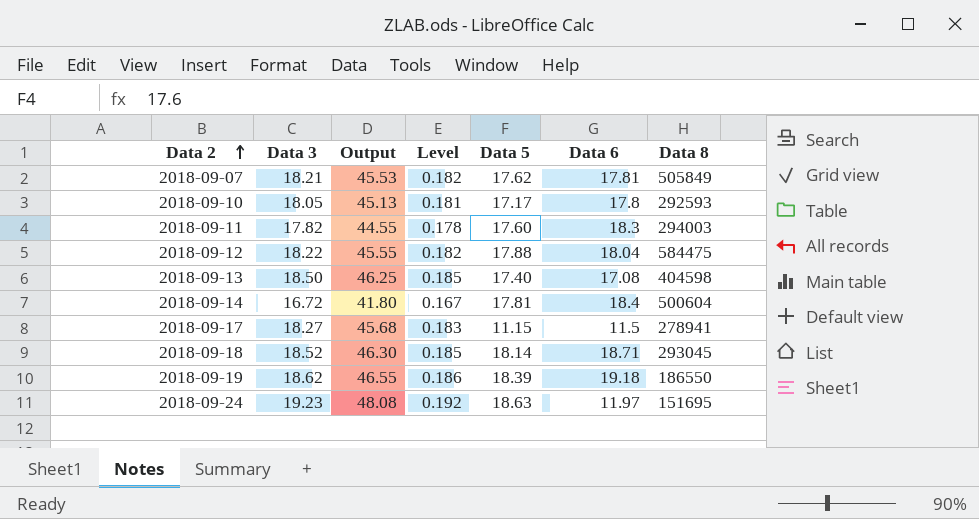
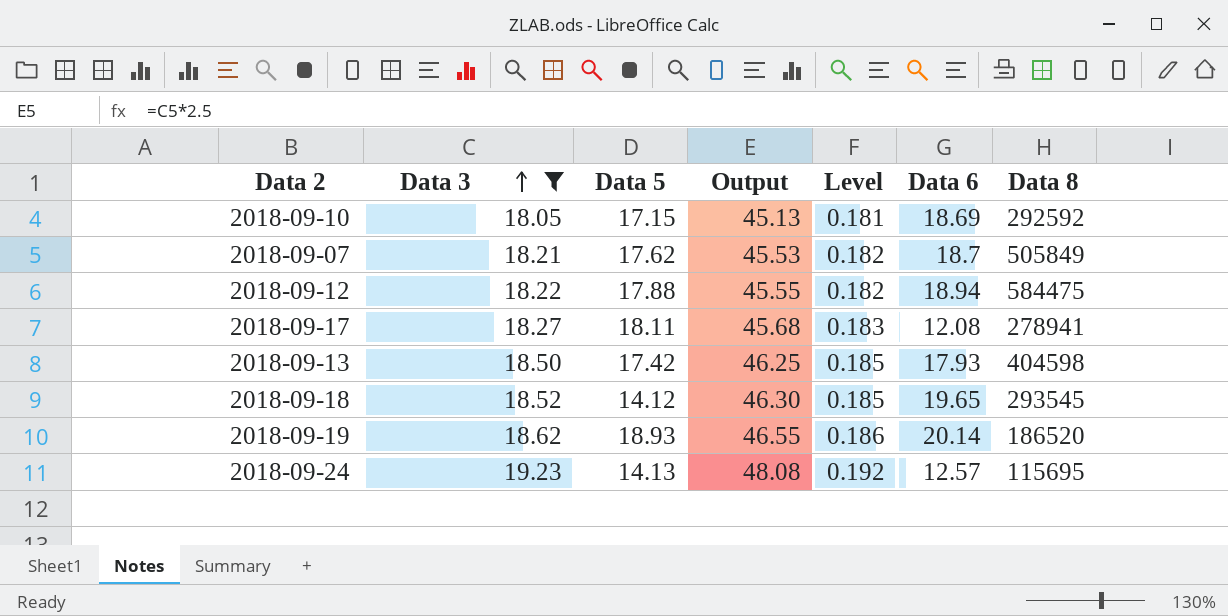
filter: none -> Data 3 >= 18.05
row order: Data 2 ascending -> Data 3 ascending
column Data 5 | position: 5 -> 3
2018-09-10 | Data 5: 17.17 -> 17.15
2018-09-10 | Data 6: 17.8 -> 18.69
2018-09-10 | Data 8: 292593 -> 292592
2018-09-07 | Data 6: 17.81 -> 18.7
2018-09-12 | Data 6: 18.04 -> 18.94
2018-09-17 | Data 5: 11.15 -> 18.11
2018-09-17 | Data 6: 11.5 -> 12.08
2018-09-13 | Data 5: 17.40 -> 17.42
2018-09-13 | Data 6: 17.08 -> 17.93
2018-09-18 | Data 5: 18.14 -> 14.12
2018-09-18 | Data 6: 18.71 -> 19.65
2018-09-18 | Data 8: 293045 -> 293545
2018-09-19 | Data 5: 18.39 -> 18.93
2018-09-19 | Data 6: 19.18 -> 20.14
2018-09-19 | Data 8: 186550 -> 186520
2018-09-24 | Data 5: 18.63 -> 14.13
2018-09-24 | Data 6: 11.97 -> 12.57
2018-09-24 | Data 8: 151695 -> 115695

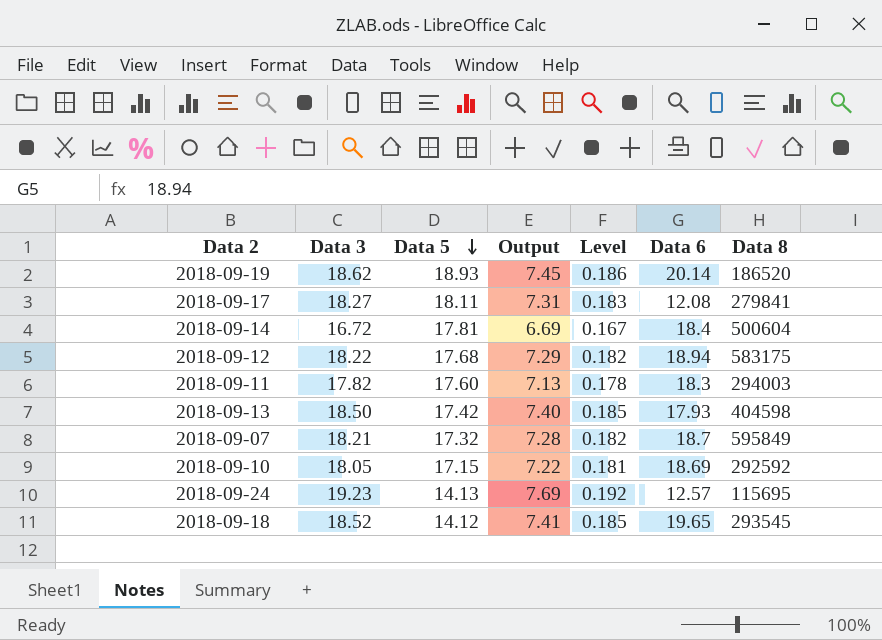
filter: Data 3 >= 18.05 -> none
row order: Data 3 ascending -> Data 5 descending
column Output | formula: [Data 3] * 2.5 -> [Data 3] * 0.4
2018-09-17 | Data 8: 278941 -> 279841
2018-09-12 | Data 5: 17.88 -> 17.68
2018-09-12 | Data 8: 584475 -> 583175
2018-09-07 | Data 5: 17.62 -> 17.32
2018-09-07 | Data 8: 505849 -> 595849

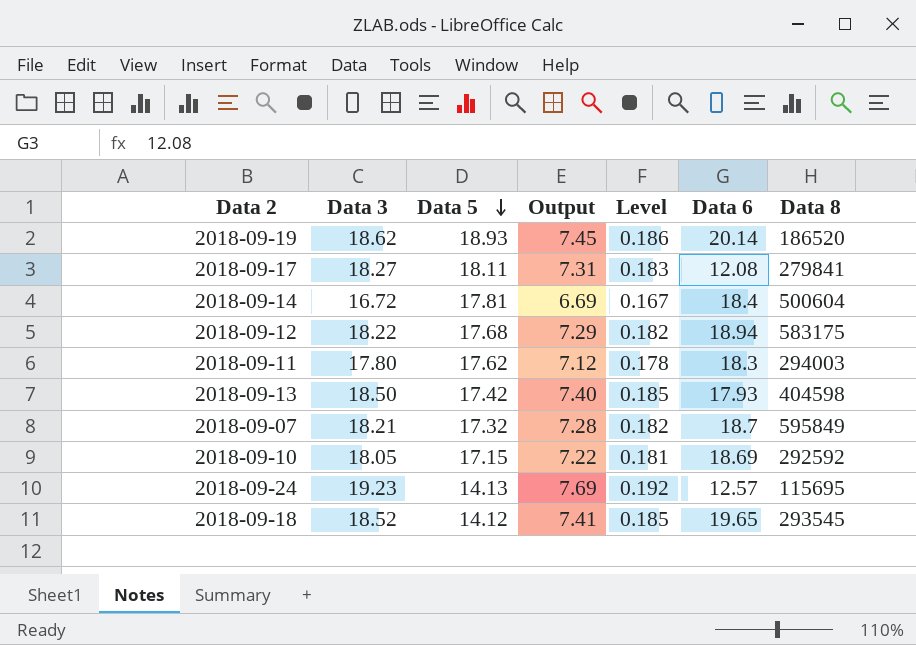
2018-09-11 | Data 3: 17.82 -> 17.80
2018-09-11 | Data 5: 17.60 -> 17.62
2018-09-11 | Output: 7.13 -> 7.12

